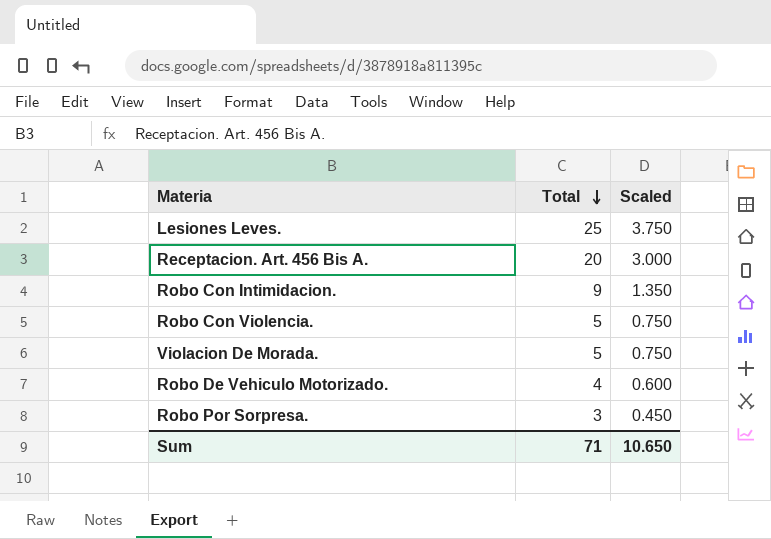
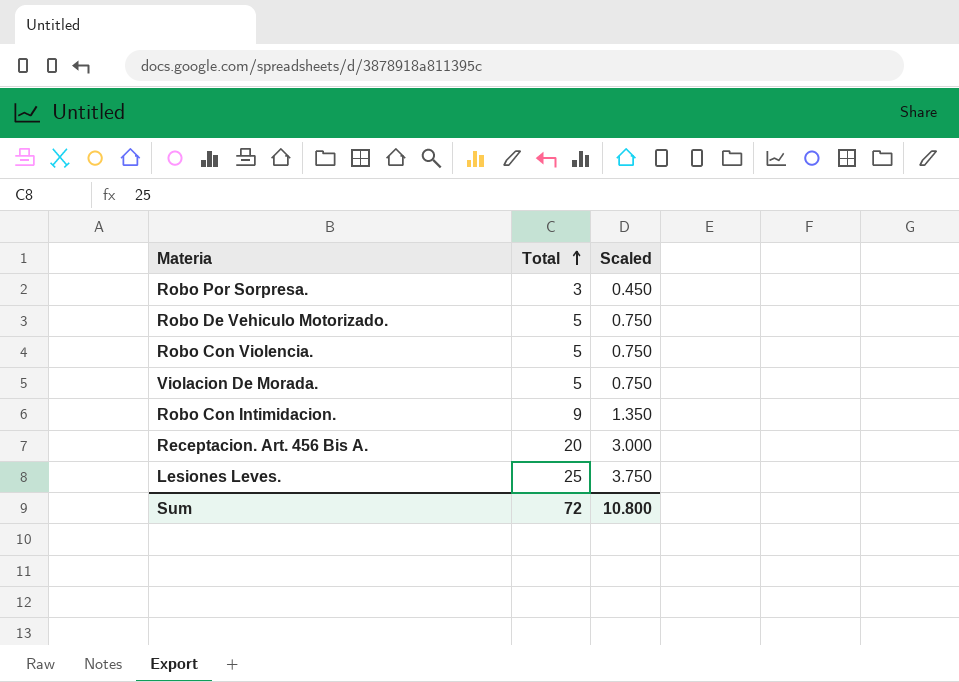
row order: Total descending -> Total ascending
Robo De Vehiculo Motorizado. | Total: 4 -> 5
Robo De Vehiculo Motorizado. | Scaled: 0.600 -> 0.750
Sum | Total: 71 -> 72
Sum | Scaled: 10.650 -> 10.800

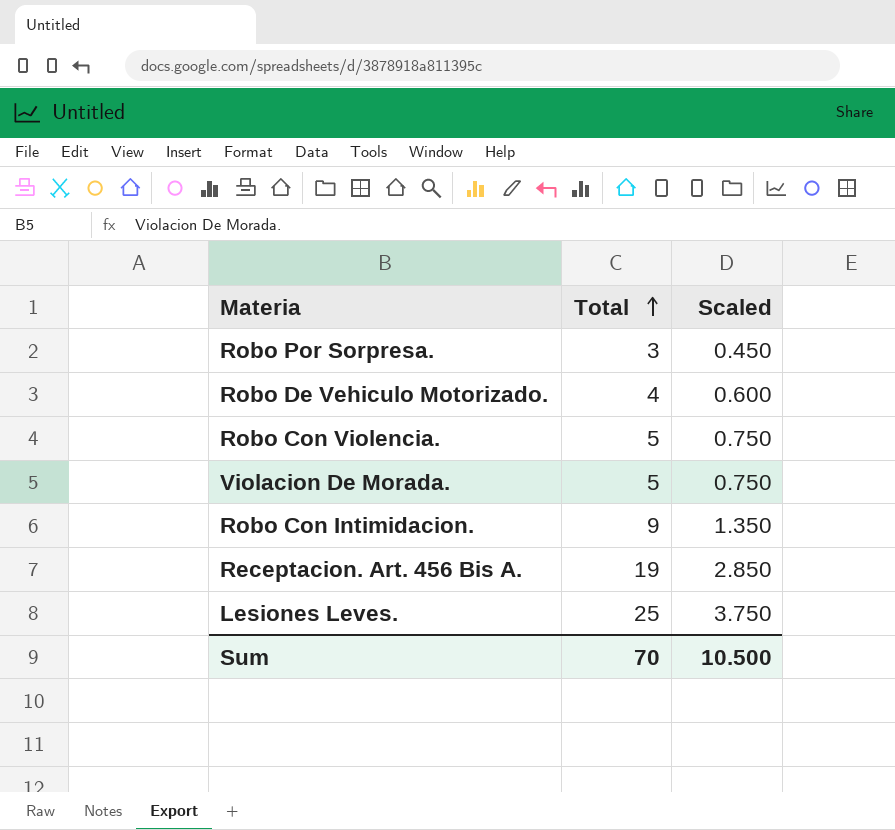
Robo De Vehiculo Motorizado. | Total: 5 -> 4
Robo De Vehiculo Motorizado. | Scaled: 0.750 -> 0.600
Receptacion. Art. 456 Bis A. | Total: 20 -> 19
Receptacion. Art. 456 Bis A. | Scaled: 3.000 -> 2.850
Sum | Total: 72 -> 70
Sum | Scaled: 10.800 -> 10.500

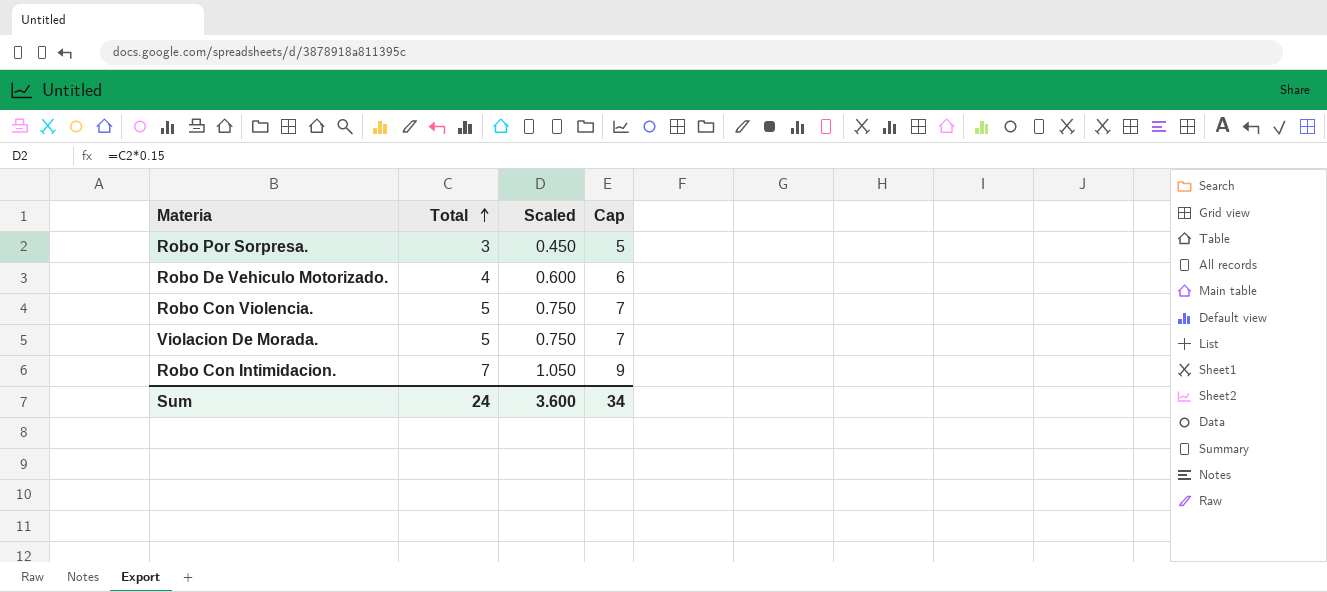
column Cap | formula: none -> [Total] + 2
row Receptacion. Art. 456 Bis A.: 19 | 2.850 -> none
row Lesiones Leves.: 25 | 3.750 -> none
Robo Con Intimidacion. | Total: 9 -> 7
Robo Con Intimidacion. | Scaled: 1.350 -> 1.050
Sum | Total: 70 -> 24
Sum | Scaled: 10.500 -> 3.600

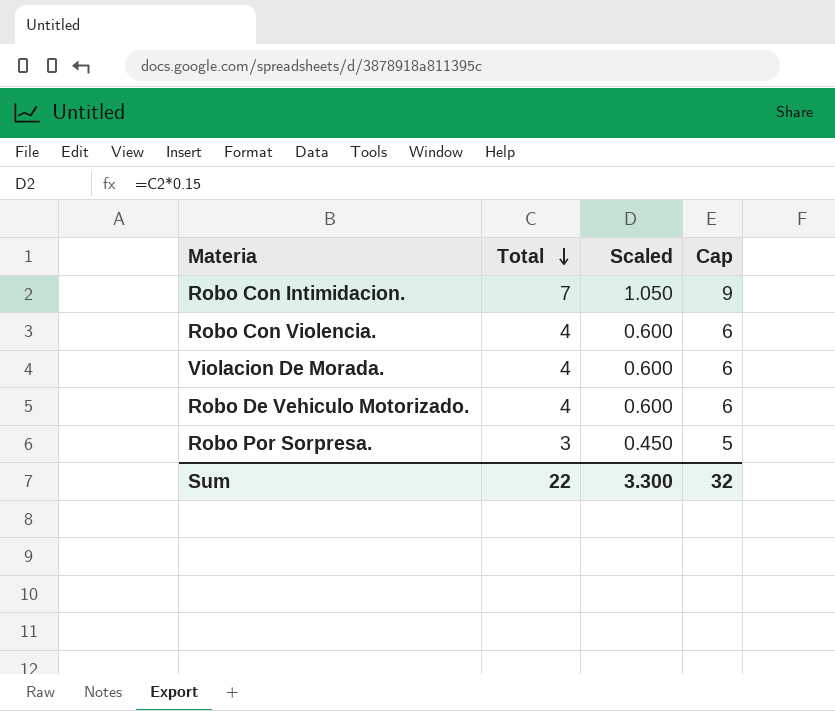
row order: Total ascending -> Total descending
Robo Con Violencia. | Total: 5 -> 4
Robo Con Violencia. | Scaled: 0.750 -> 0.600
Robo Con Violencia. | Cap: 7 -> 6
Violacion De Morada. | Total: 5 -> 4
Violacion De Morada. | Scaled: 0.750 -> 0.600
Violacion De Morada. | Cap: 7 -> 6
Sum | Total: 24 -> 22
Sum | Scaled: 3.600 -> 3.300
Sum | Cap: 34 -> 32

